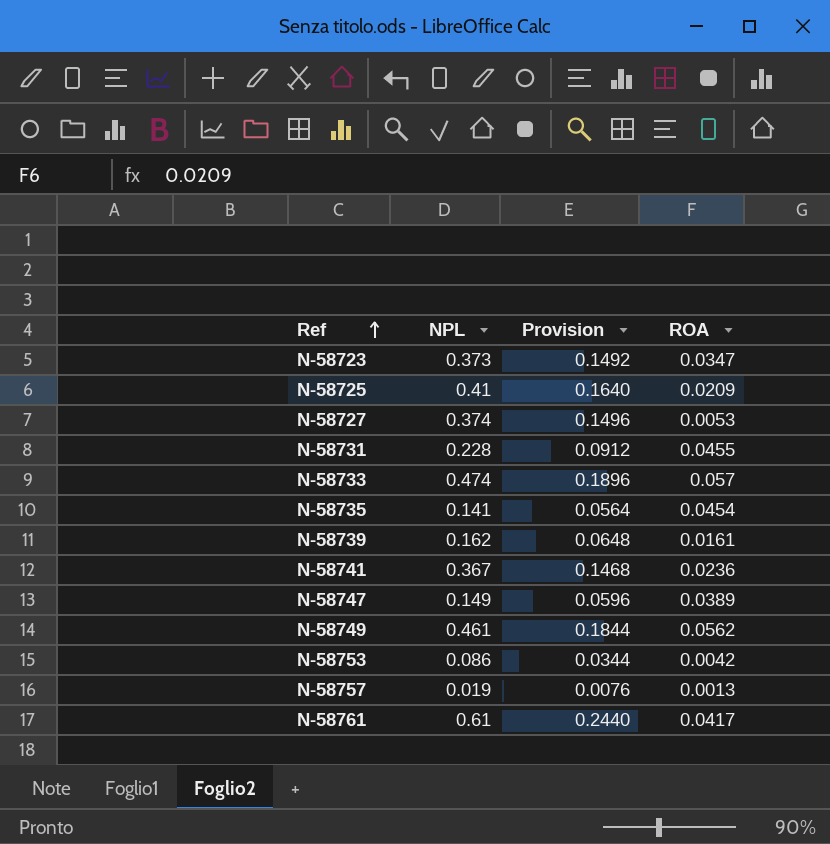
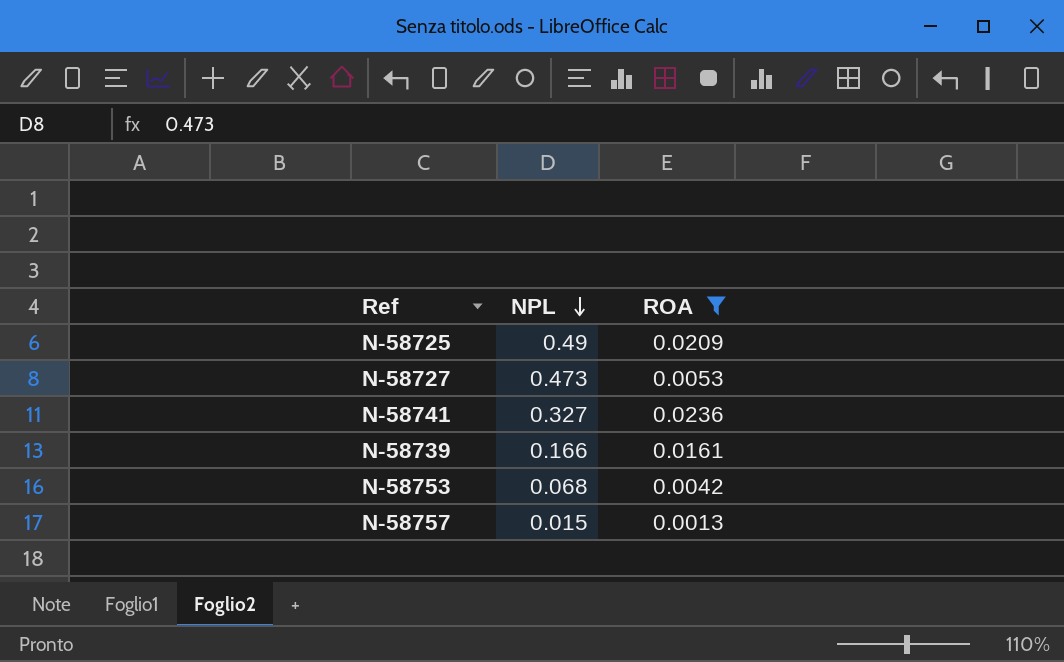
filter: none -> ROA <= 0.0236
row order: Ref ascending -> NPL descending
column Provision | formula: [NPL] * 0.4 -> none
N-58725 | NPL: 0.41 -> 0.49
N-58727 | NPL: 0.374 -> 0.473
N-58741 | NPL: 0.367 -> 0.327
N-58739 | NPL: 0.162 -> 0.166
N-58753 | NPL: 0.086 -> 0.068
N-58757 | NPL: 0.019 -> 0.015

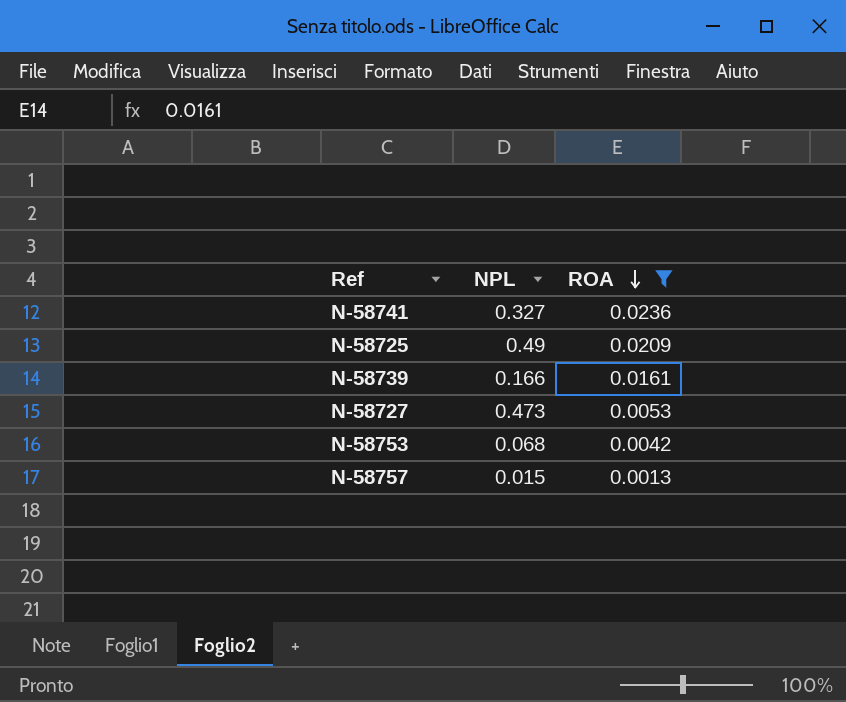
row order: NPL descending -> ROA descending

